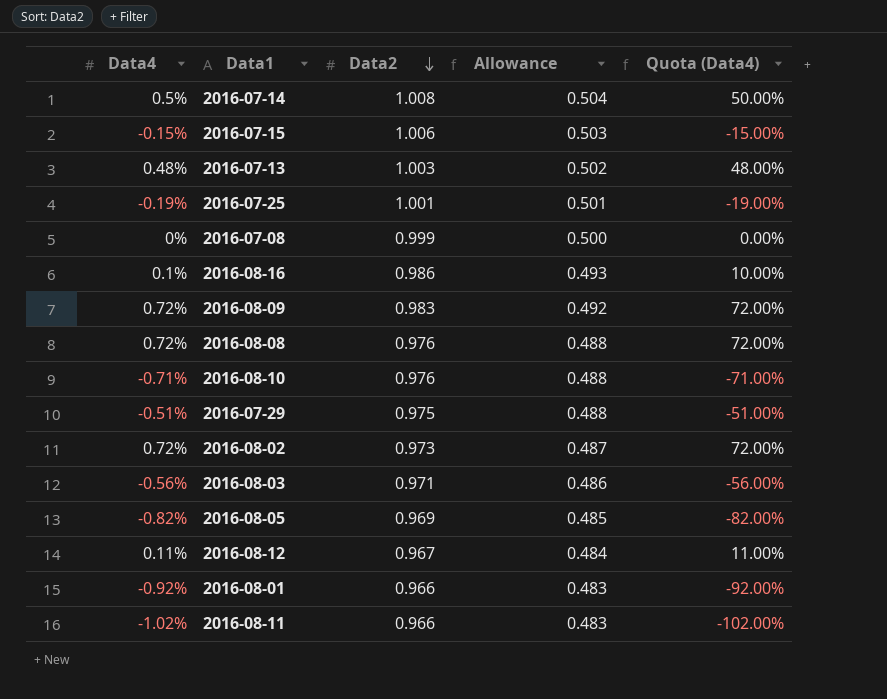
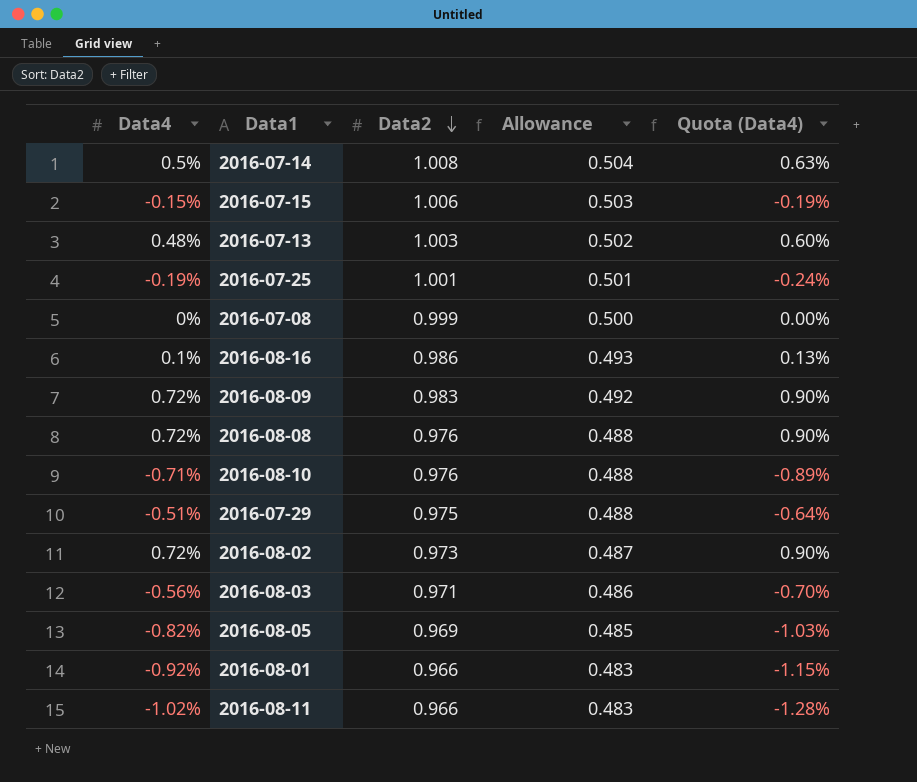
column Quota (Data4) | formula: [Data4] * 100 -> [Data4] * 1.25
row 2016-08-12: 0.11% | 0.967 | 0.484 | 11.00% -> none

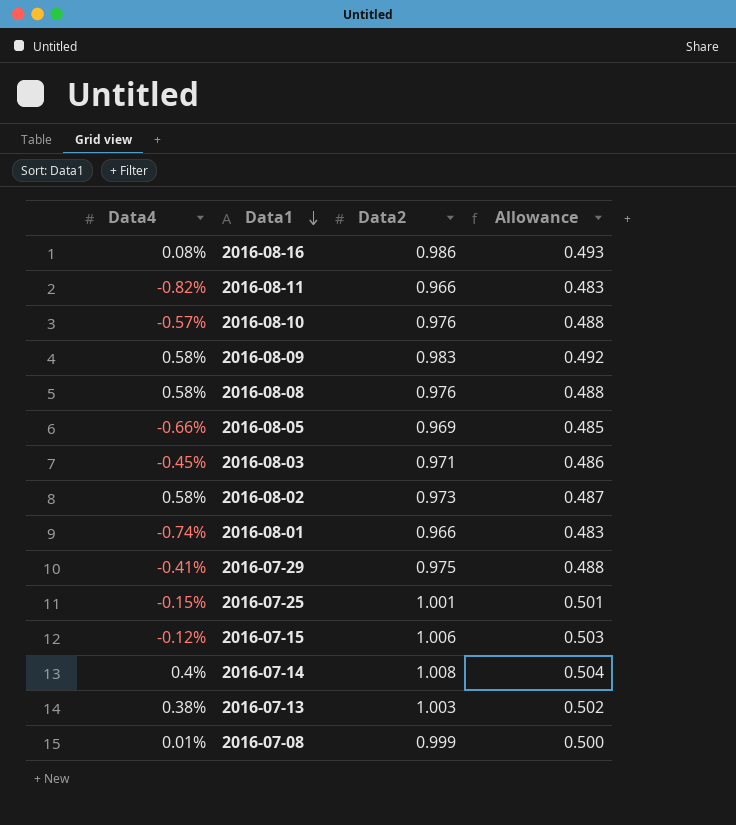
row order: Data2 descending -> Data1 descending
column Quota (Data4) | formula: [Data4] * 1.25 -> none
2016-08-16 | Data4: 0.1% -> 0.08%
2016-08-11 | Data4: -1.02% -> -0.82%
2016-08-10 | Data4: -0.71% -> -0.57%
2016-08-09 | Data4: 0.72% -> 0.58%
2016-08-08 | Data4: 0.72% -> 0.58%
2016-08-05 | Data4: -0.82% -> -0.66%
2016-08-03 | Data4: -0.56% -> -0.45%
2016-08-02 | Data4: 0.72% -> 0.58%
2016-08-01 | Data4: -0.92% -> -0.74%
2016-07-29 | Data4: -0.51% -> -0.41%
2016-07-25 | Data4: -0.19% -> -0.15%
2016-07-15 | Data4: -0.15% -> -0.12%
2016-07-14 | Data4: 0.5% -> 0.4%
2016-07-13 | Data4: 0.48% -> 0.38%
2016-07-08 | Data4: 0% -> 0.01%

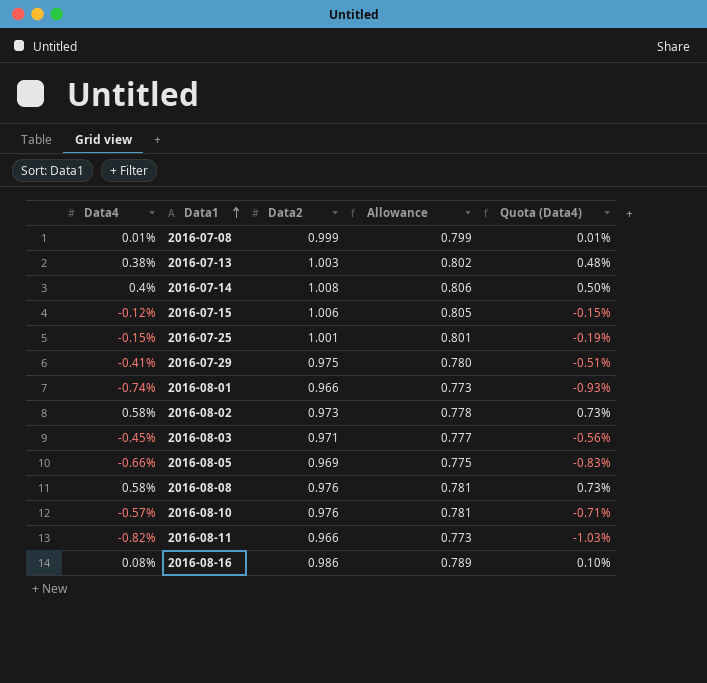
row order: Data1 descending -> Data1 ascending
column Allowance | formula: [Data2] * 0.5 -> [Data2] * 0.8
column Quota (Data4) | formula: none -> [Data4] * 1.25
row 2016-08-09: 0.58% | 0.983 | 0.492 -> none

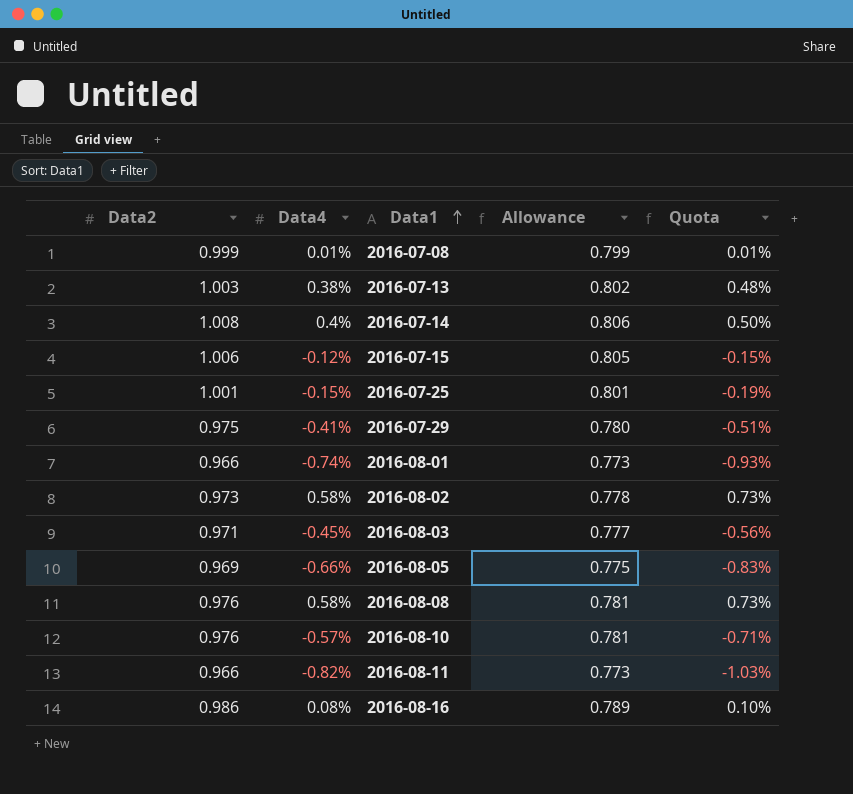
column Data2 | position: 3 -> 1
column name: Quota (Data4) -> Quota

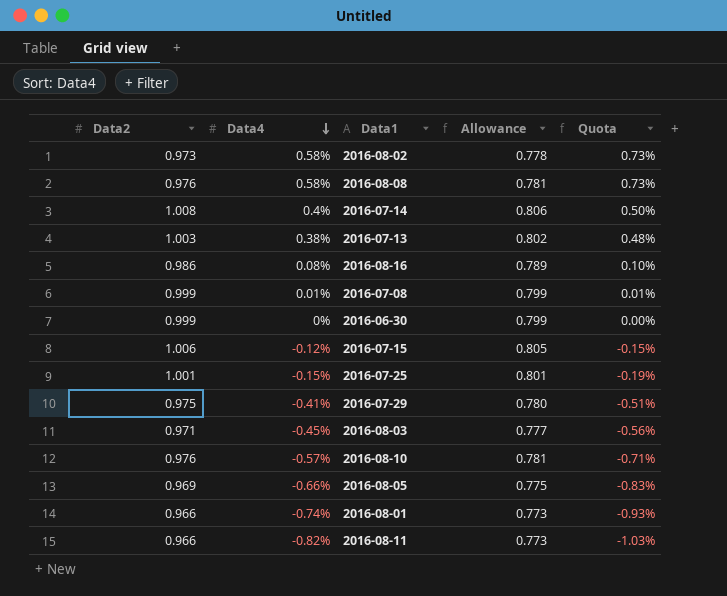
row order: Data1 ascending -> Data4 descending
row 2016-06-30: none -> 0.999 | 0% | 0.799 | 0.00%

